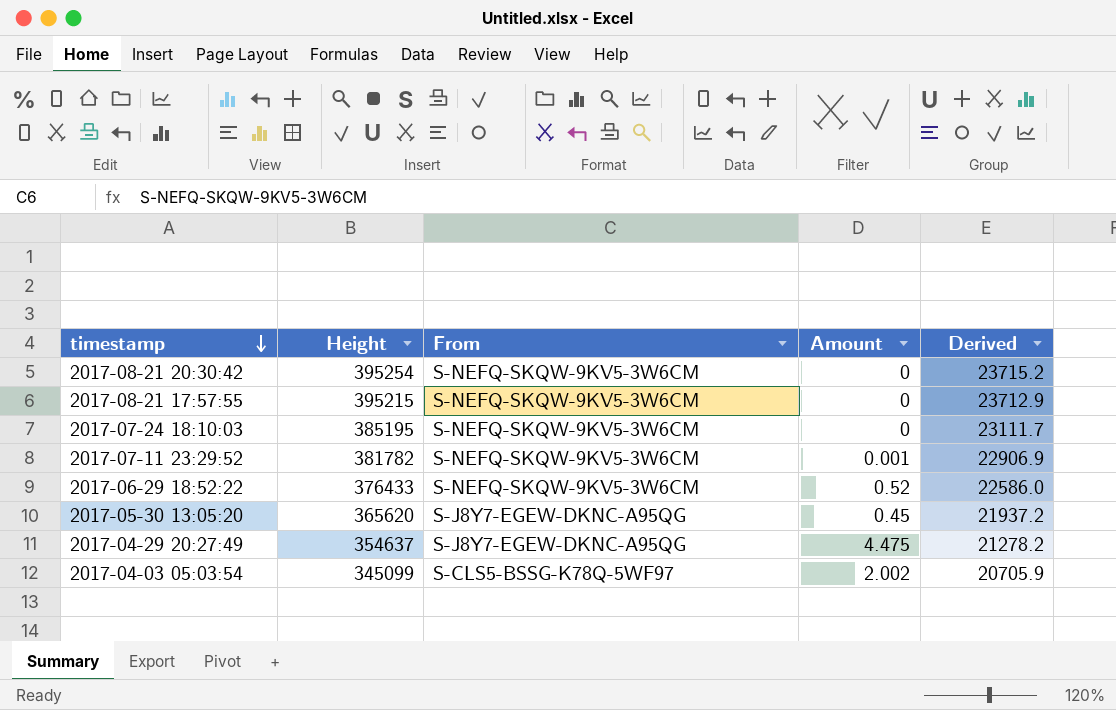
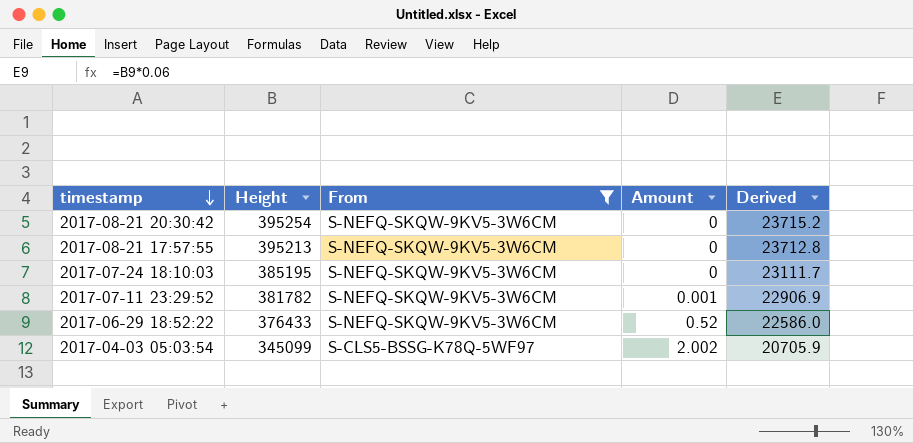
filter: none -> From != S-J8Y7-EGEW-DKNC-A95QG
2017-08-21 17:57:55 | Height: 395215 -> 395213
2017-08-21 17:57:55 | Derived: 23712.9 -> 23712.8

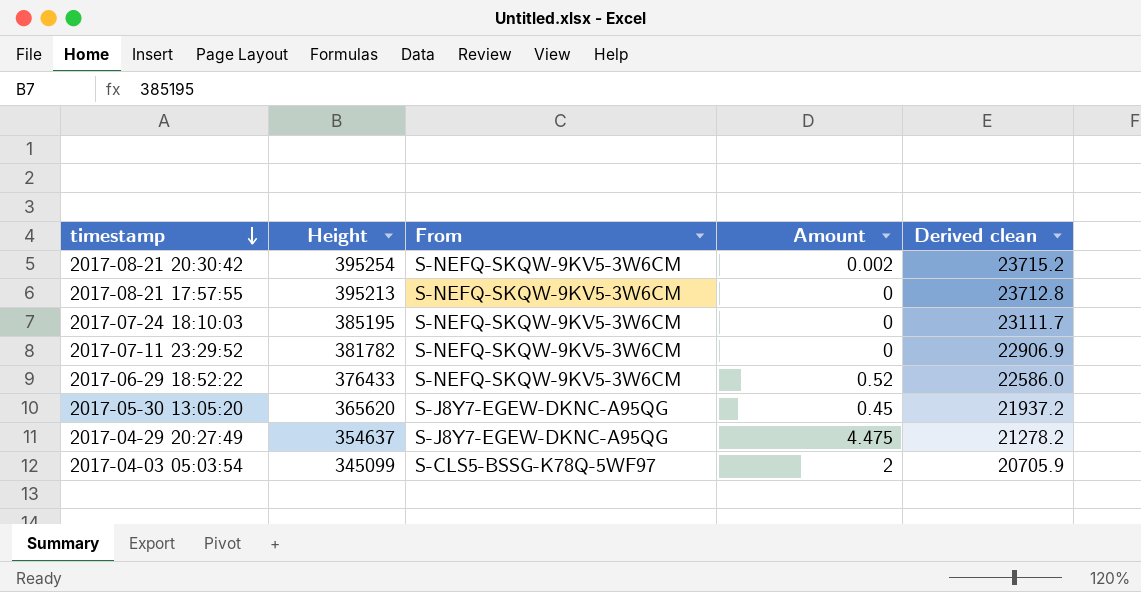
filter: From != S-J8Y7-EGEW-DKNC-A95QG -> none
column name: Derived -> Derived clean
2017-08-21 20:30:42 | Amount: 0 -> 0.002
2017-07-11 23:29:52 | Amount: 0.001 -> 0
2017-04-03 05:03:54 | Amount: 2.002 -> 2

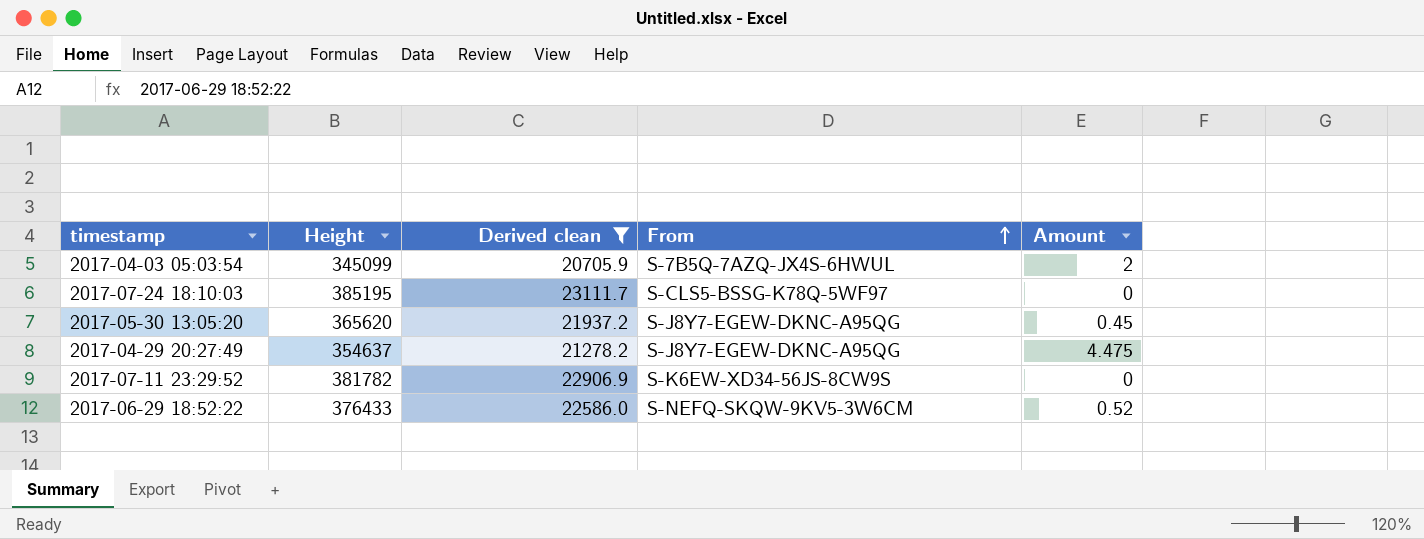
filter: none -> Derived clean <= 23111.7
row order: timestamp descending -> From ascending
column Derived clean | position: 5 -> 3
2017-04-03 05:03:54 | From: S-CLS5-BSSG-K78Q-5WF97 -> S-7B5Q-7AZQ-JX4S-6HWUL
2017-07-24 18:10:03 | From: S-NEFQ-SKQW-9KV5-3W6CM -> S-CLS5-BSSG-K78Q-5WF97
2017-07-11 23:29:52 | From: S-NEFQ-SKQW-9KV5-3W6CM -> S-K6EW-XD34-56JS-8CW9S

